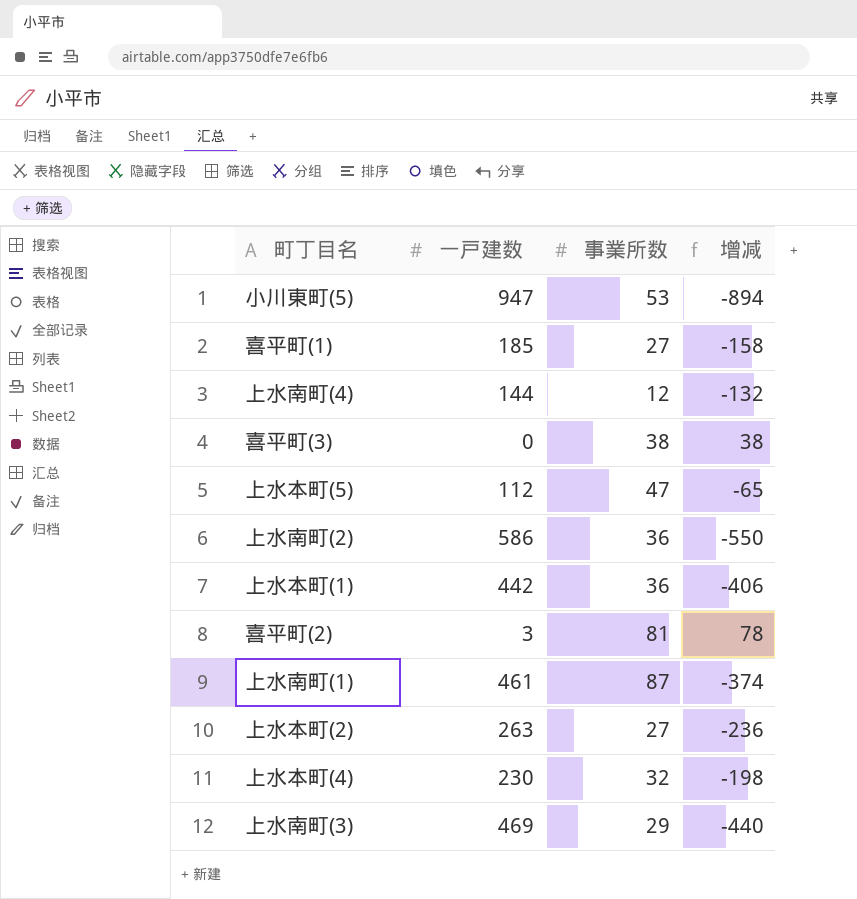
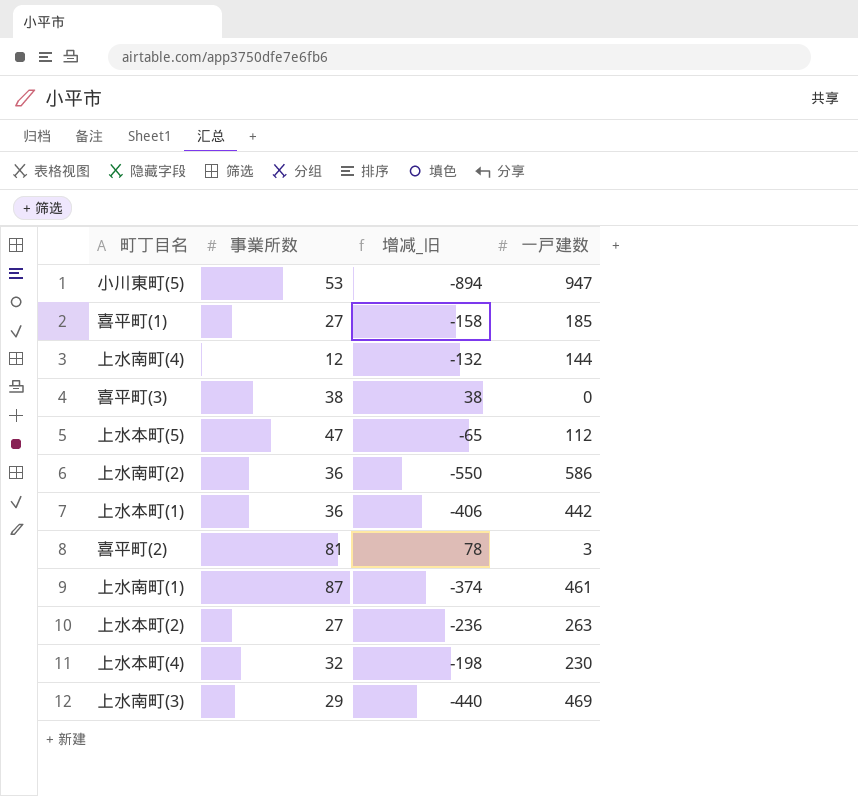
column name: 增减 -> 增减_旧
column 一戸建数 | position: 2 -> 4

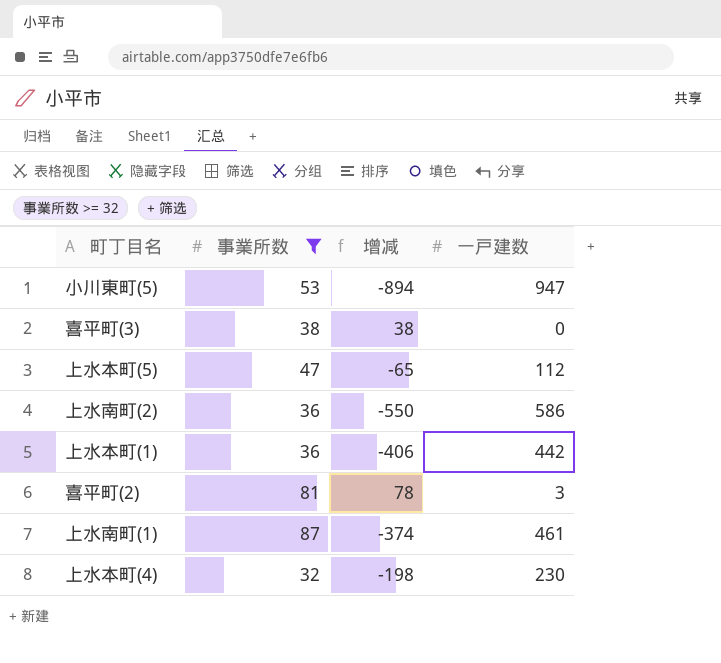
filter: none -> 事業所数 >= 32
column name: 增减_旧 -> 增减

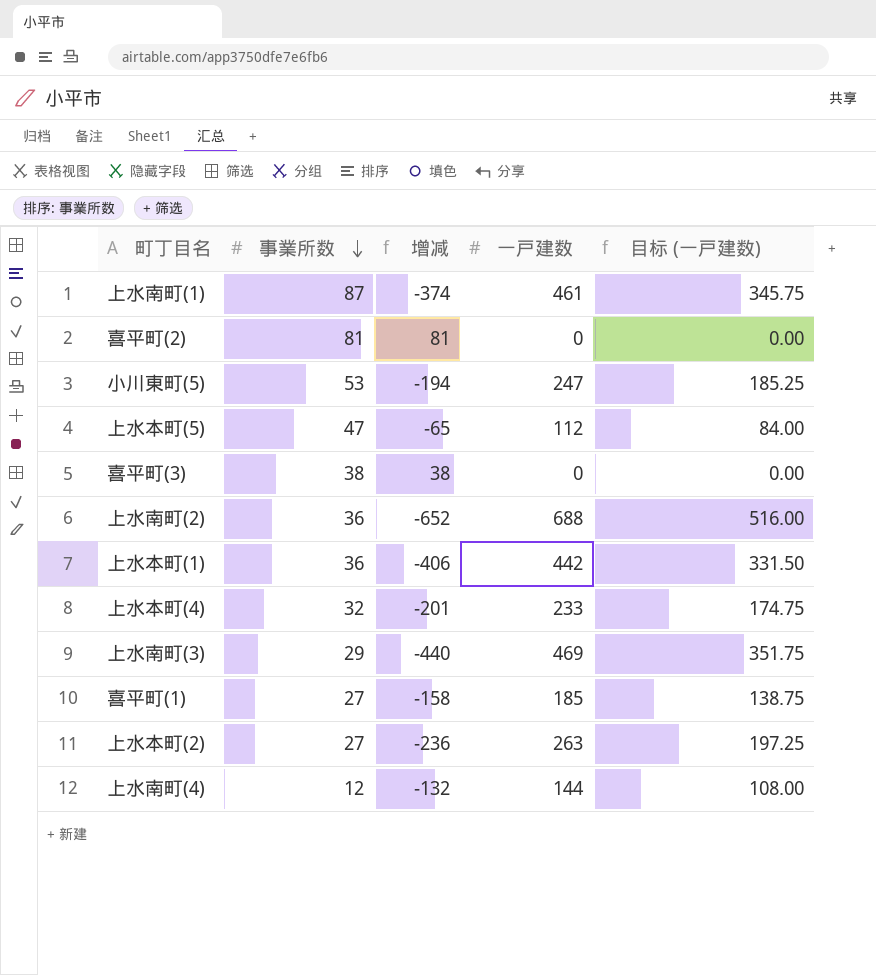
filter: 事業所数 >= 32 -> none
row order: none -> 事業所数 descending
column 目标 (一戸建数) | formula: none -> [一戸建数] * 0.75
喜平町(2) | 增减: 78 -> 81
喜平町(2) | 一戸建数: 3 -> 0
小川東町(5) | 增减: -894 -> -194
小川東町(5) | 一戸建数: 947 -> 247
上水南町(2) | 增减: -550 -> -652
上水南町(2) | 一戸建数: 586 -> 688
上水本町(4) | 增减: -198 -> -201
上水本町(4) | 一戸建数: 230 -> 233

